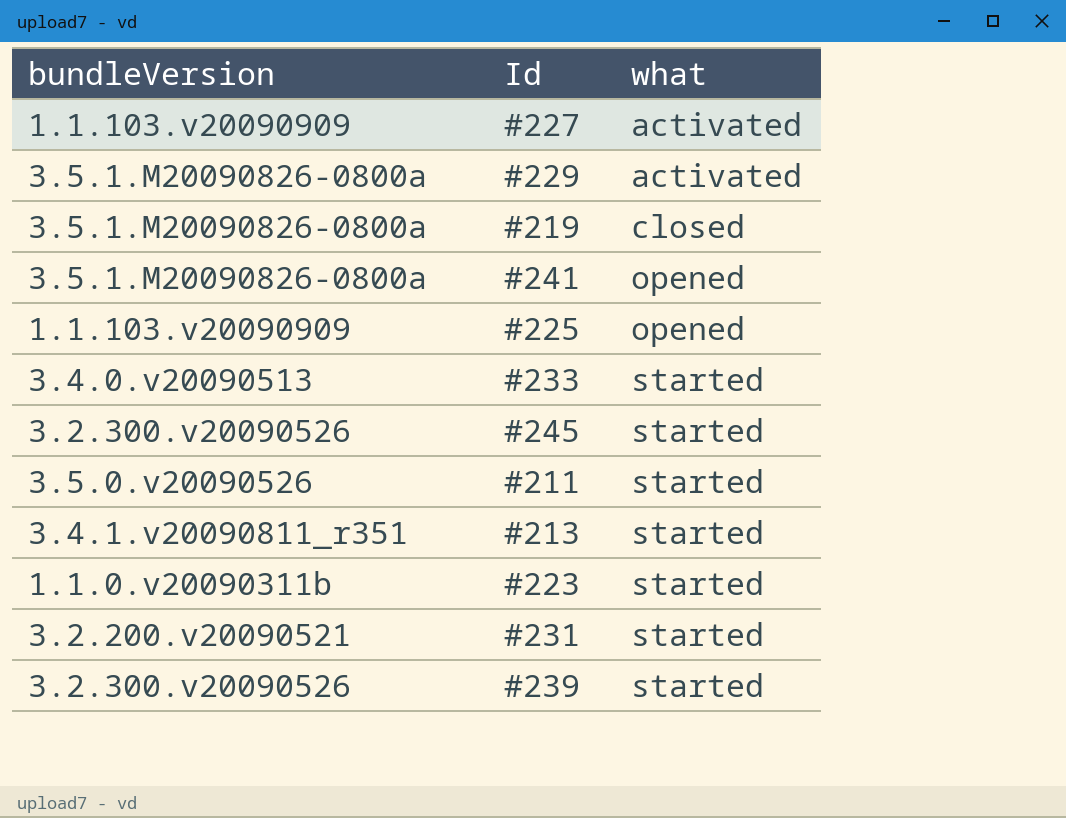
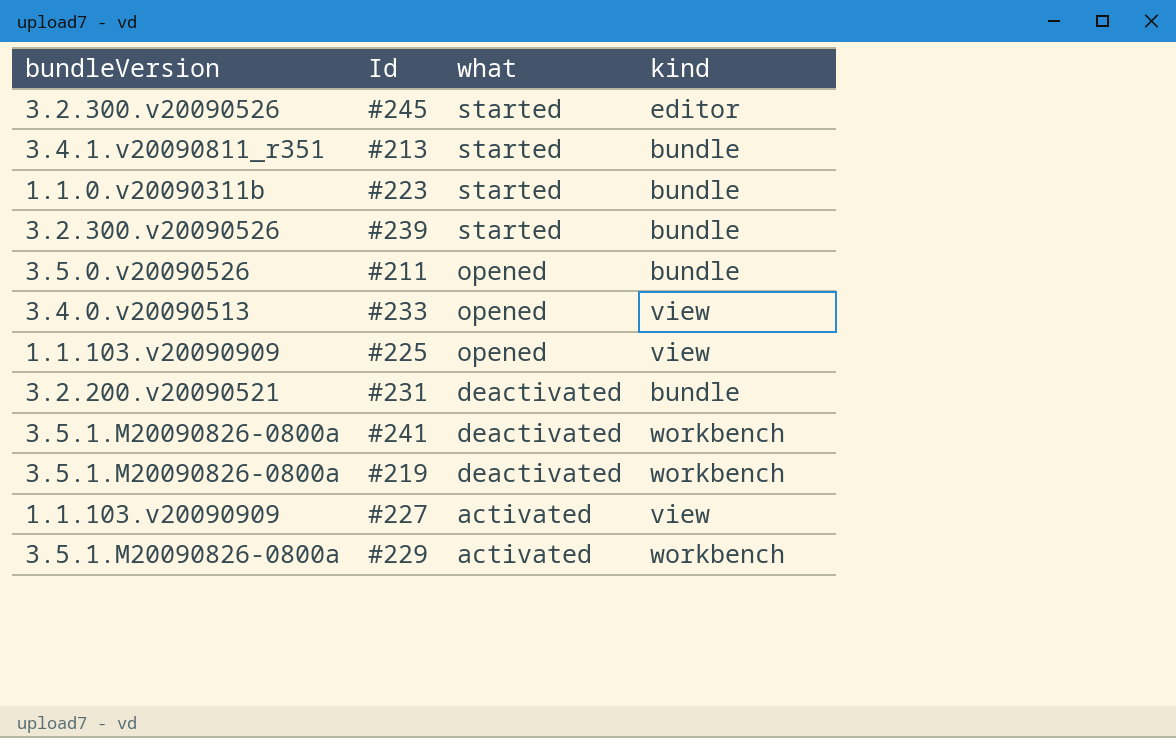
row order: what ascending -> what descending
column kind | position: none -> 4
#211 | what: started -> opened
#233 | what: started -> opened
#231 | what: started -> deactivated
#241 | what: opened -> deactivated
#219 | what: closed -> deactivated

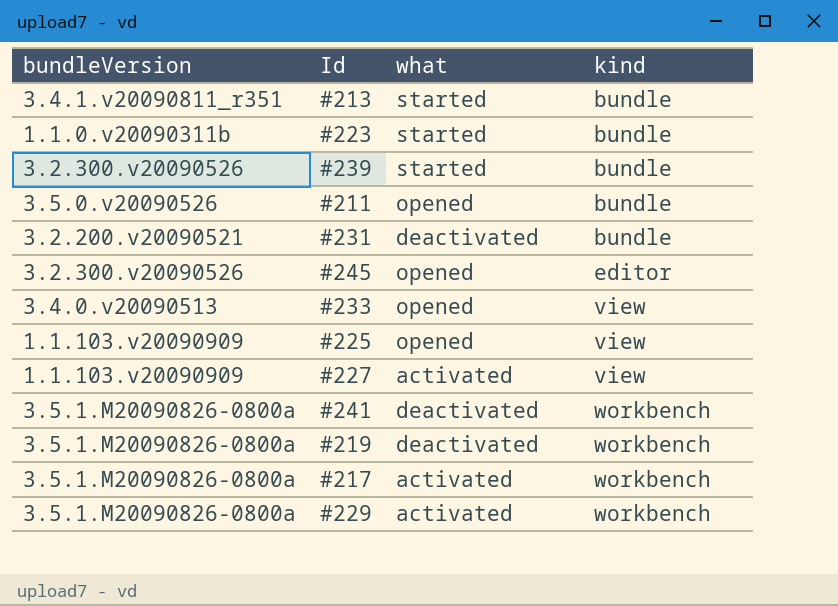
row order: what descending -> kind ascending
#245 | what: started -> opened
row #217: none -> 3.5.1.M20090826-0800a | activated | workbench

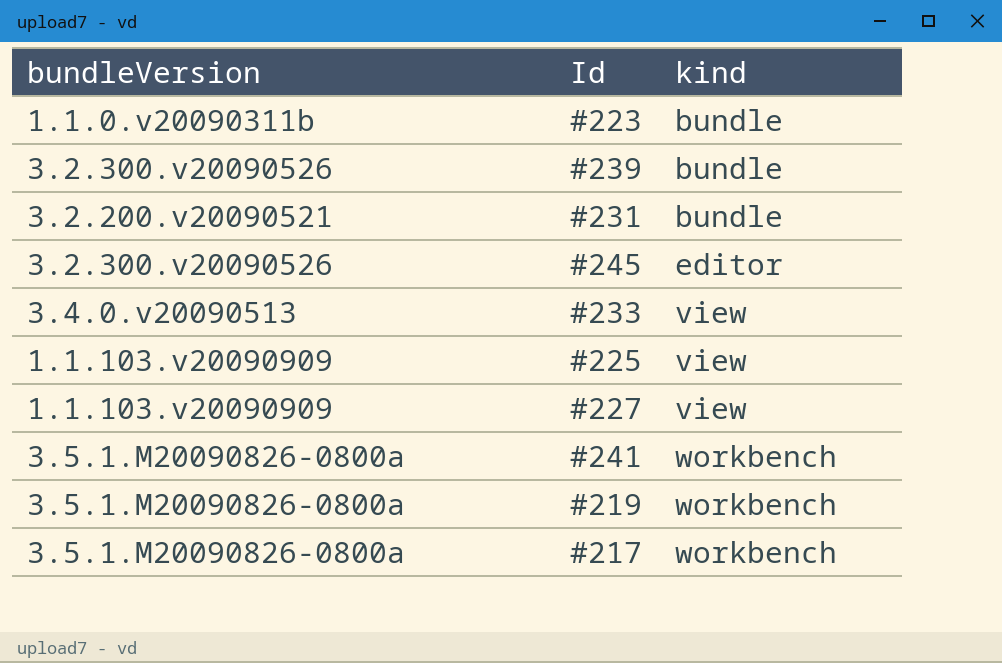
column what | position: 3 -> none
row #213: 3.4.1.v20090811_r351 | started | bundle -> none
row #211: 3.5.0.v20090526 | opened | bundle -> none
row #229: 3.5.1.M20090826-0800a | activated | workbench -> none

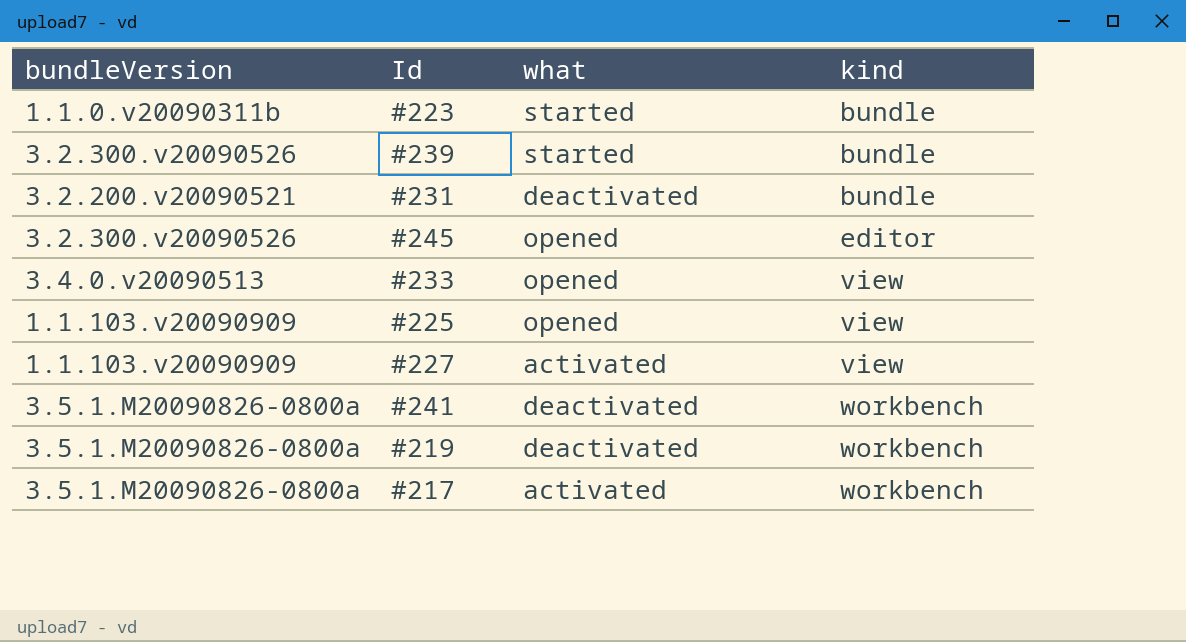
column what | position: none -> 3

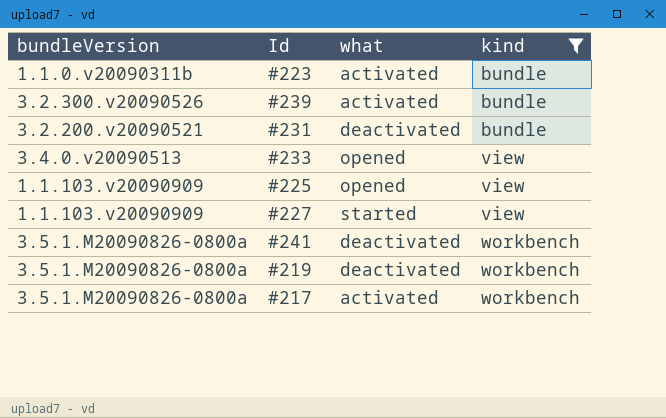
filter: none -> kind != editor
#223 | what: started -> activated
#239 | what: started -> activated
#227 | what: activated -> started

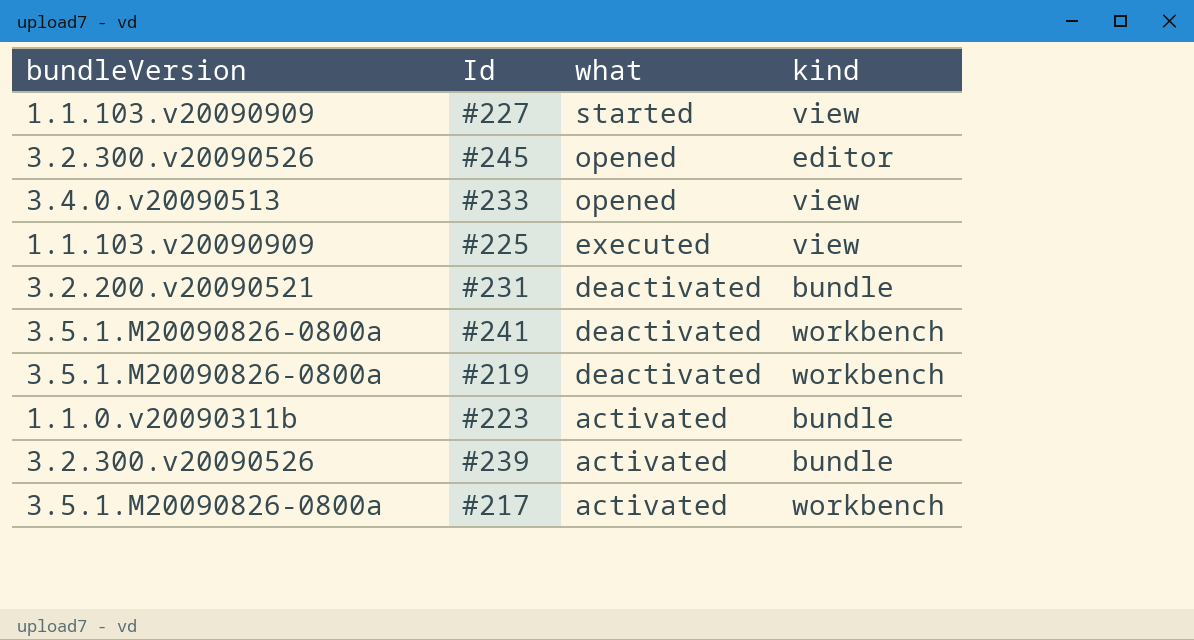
filter: kind != editor -> none
row order: kind ascending -> what descending
#225 | what: opened -> executed

